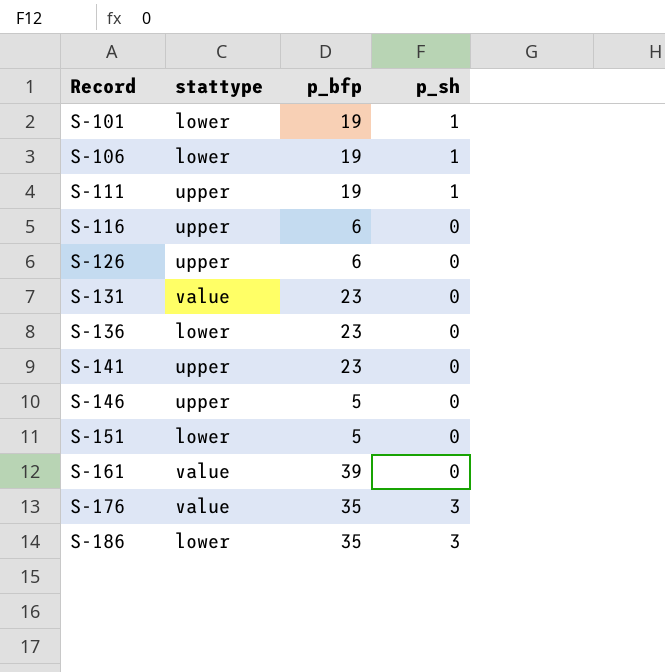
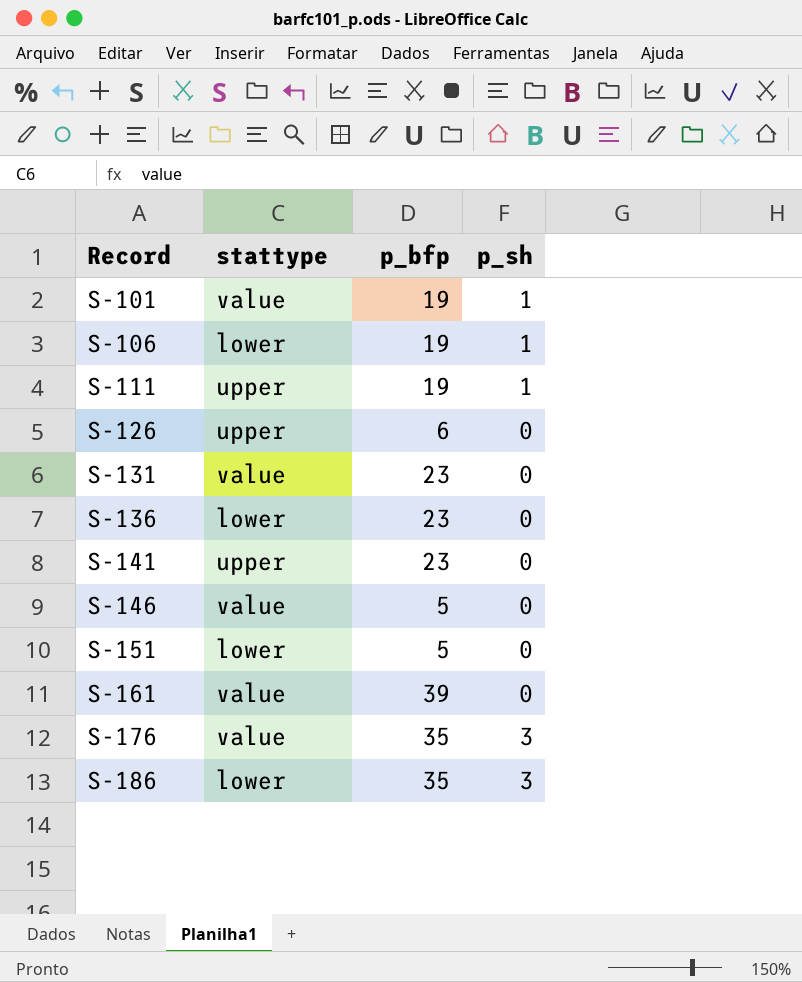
row S-116: upper | 6 | 0 -> none
S-101 | stattype: lower -> value
S-146 | stattype: upper -> value

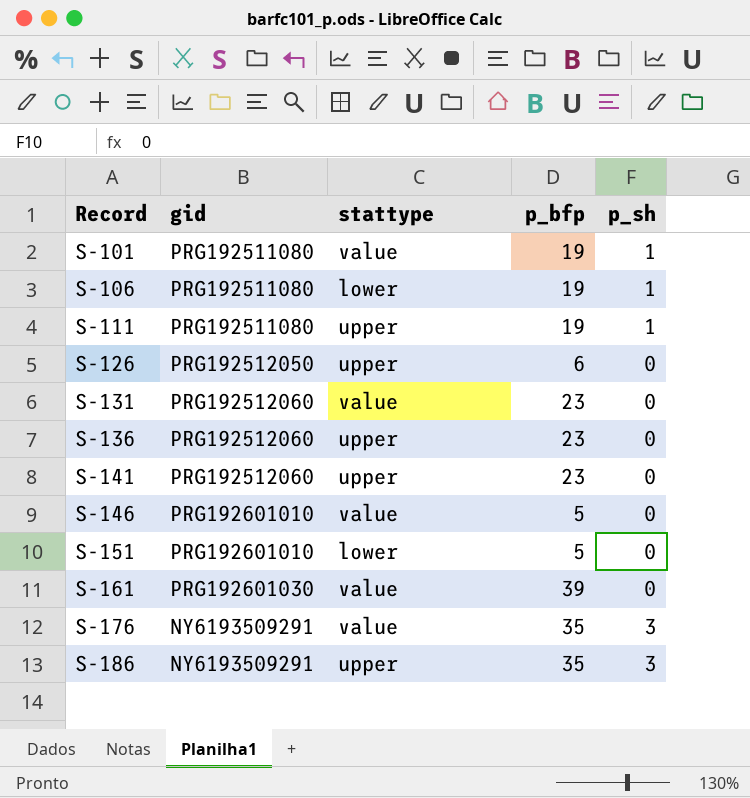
column gid | position: none -> 2
S-136 | stattype: lower -> upper
S-186 | stattype: lower -> upper

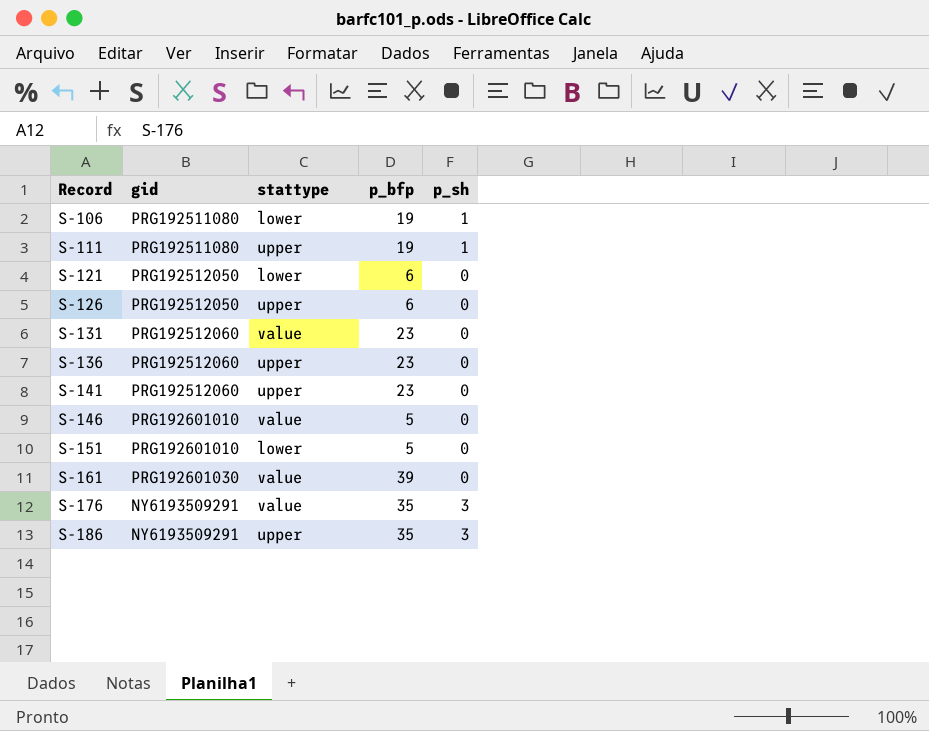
row S-101: PRG192511080 | value | 19 | 1 -> none
row S-121: none -> PRG192512050 | lower | 6 | 0

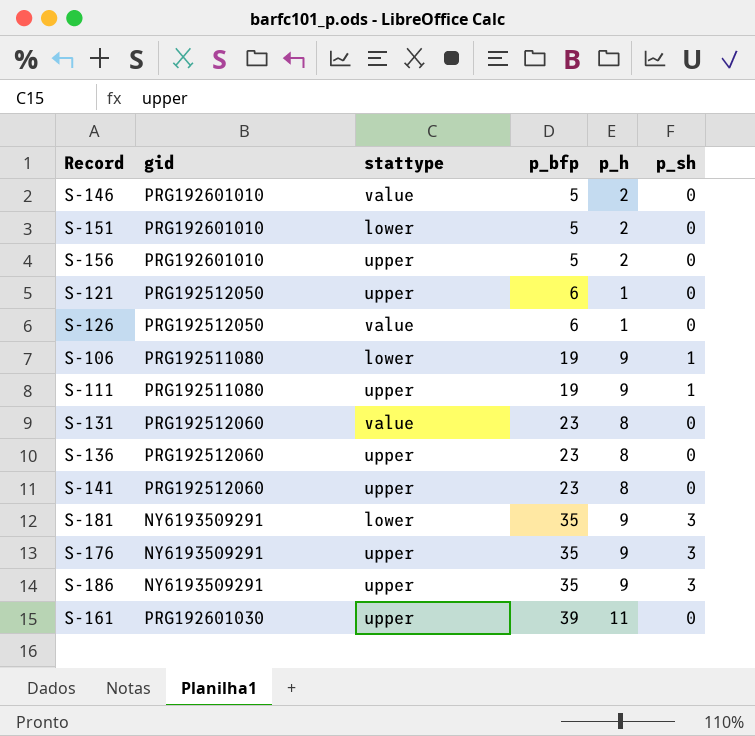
row order: Record ascending -> p_bfp ascending
column p_h | position: none -> 5
row S-156: none -> PRG192601010 | upper | 5 | 2 | 0
S-121 | stattype: lower -> upper
S-126 | stattype: upper -> value
row S-181: none -> NY6193509291 | lower | 35 | 9 | 3
S-176 | stattype: value -> upper
S-161 | stattype: value -> upper

